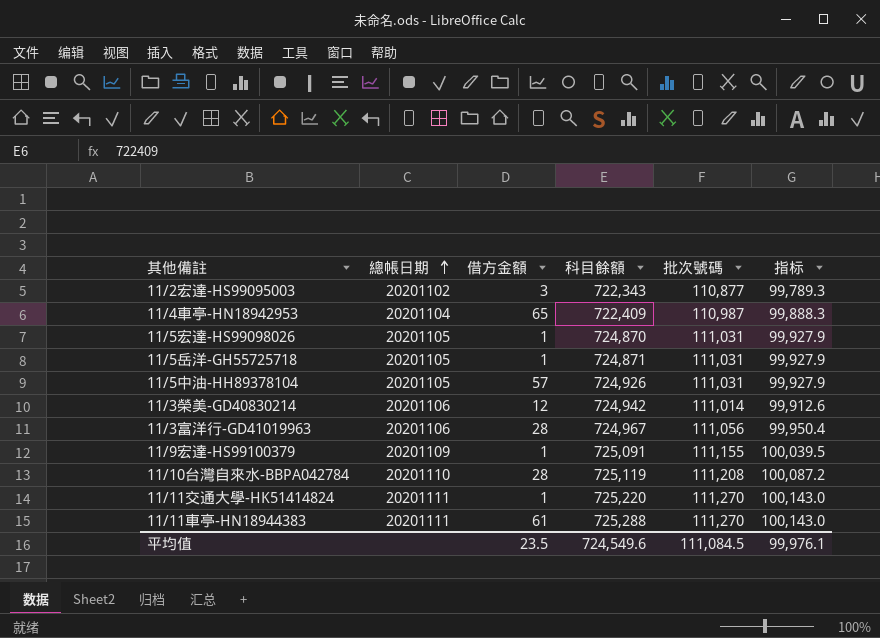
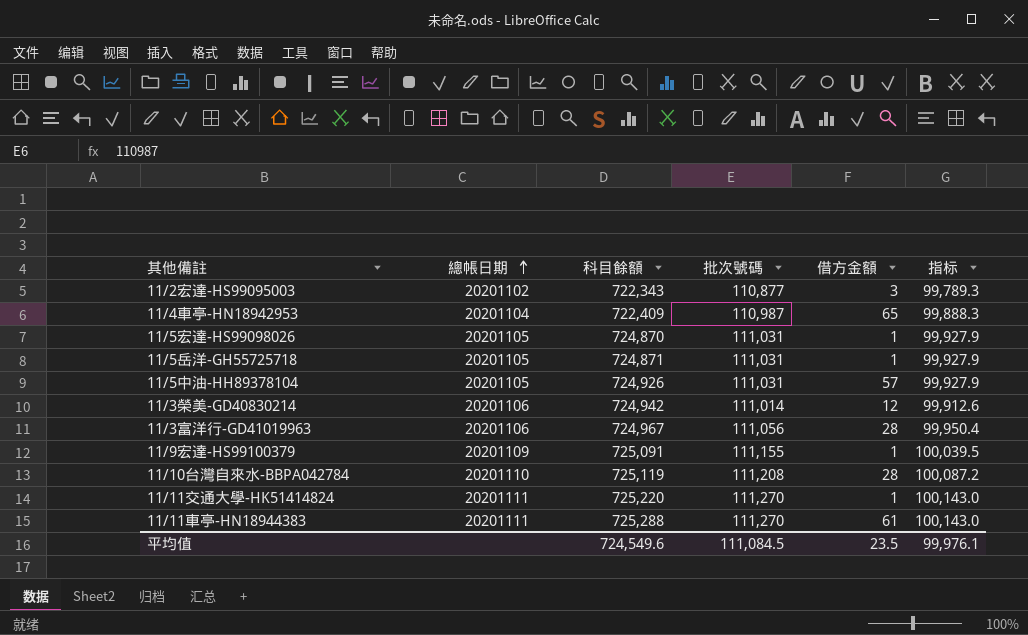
column 借方金額 | position: 3 -> 5

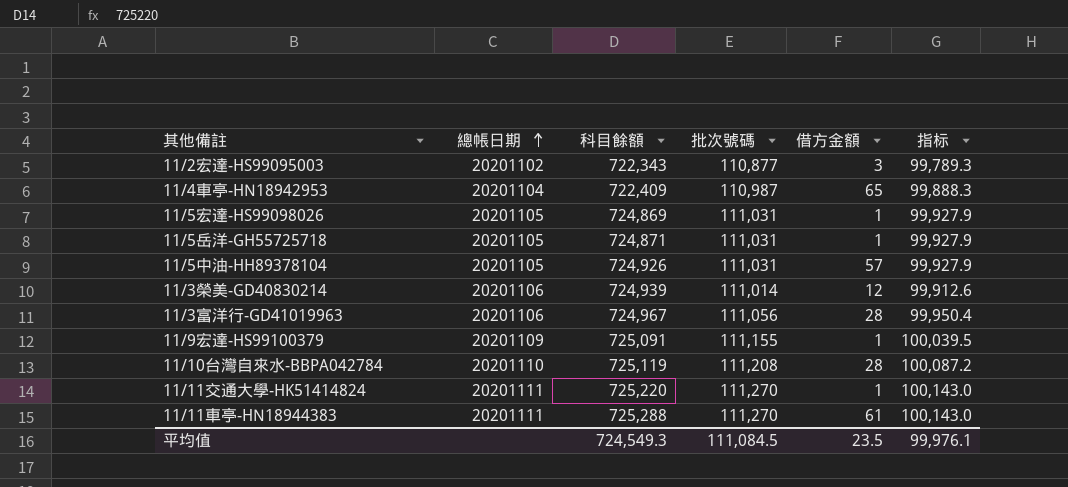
11/5宏達-HS99098026 | 科目餘額: 724,870 -> 724,869
11/3榮美-GD40830214 | 科目餘額: 724,942 -> 724,939
平均值 | 科目餘額: 724,549.6 -> 724,549.3

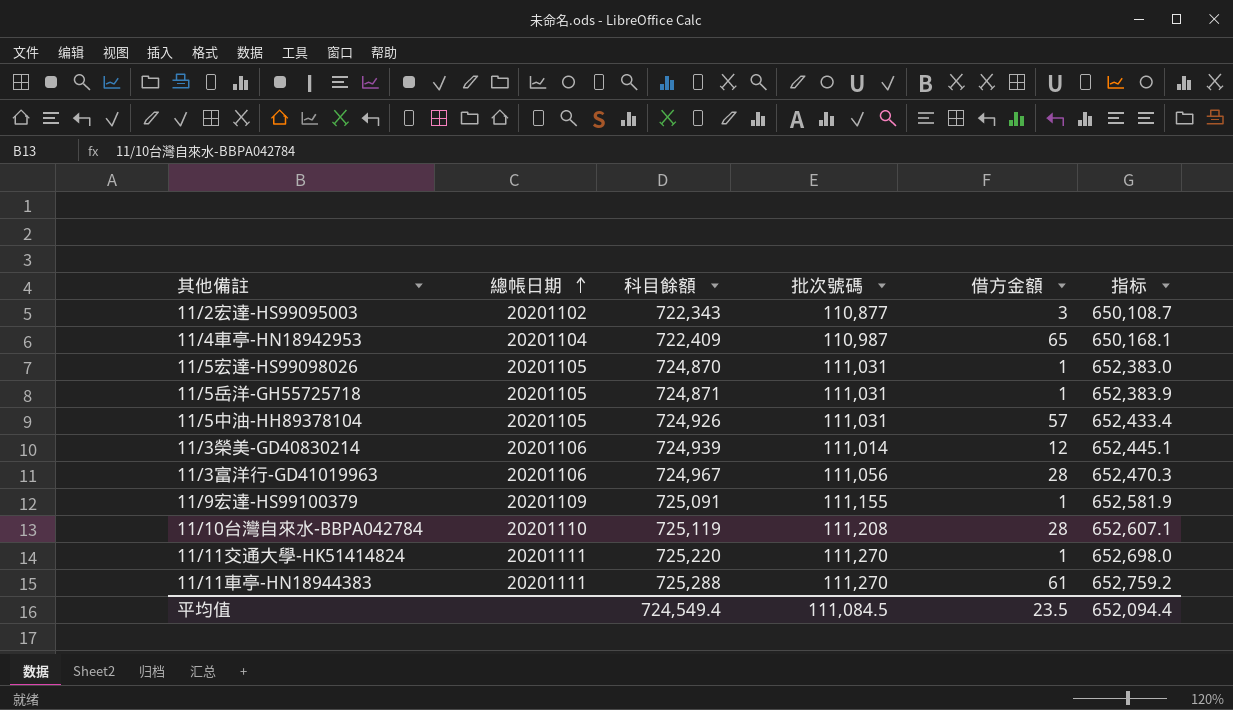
column 指标 | formula: [批次號碼] * 0.9 -> [科目餘額] * 0.9
11/5宏達-HS99098026 | 科目餘額: 724,869 -> 724,870
平均值 | 科目餘額: 724,549.3 -> 724,549.4
平均值 | 指标: 99,976.1 -> 652,094.4

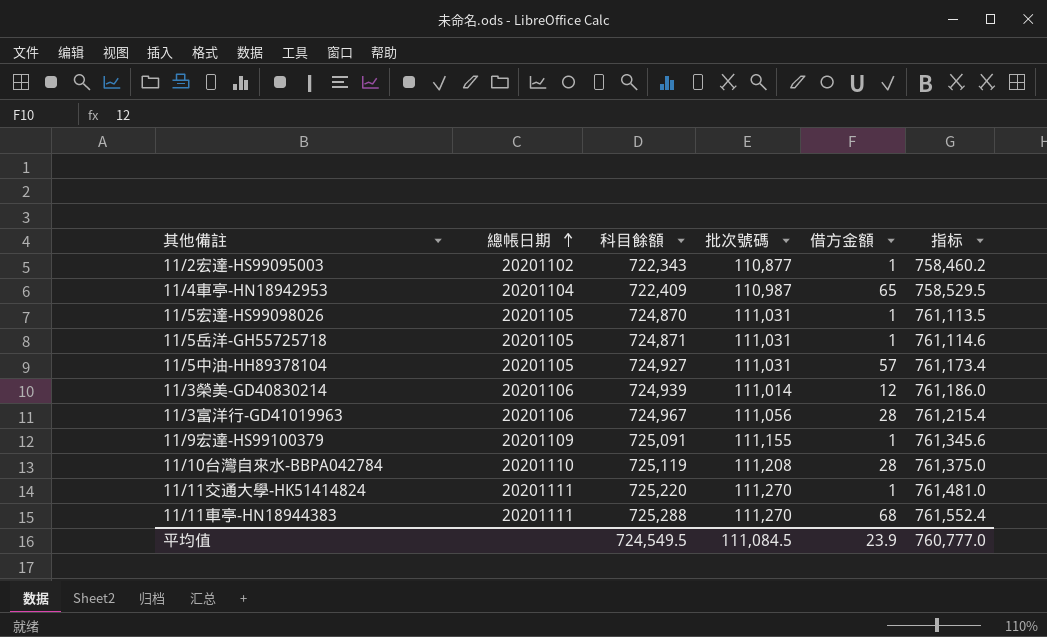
column 指标 | formula: [科目餘額] * 0.9 -> [科目餘額] * 1.05
11/2宏達-HS99095003 | 借方金額: 3 -> 1
11/5中油-HH89378104 | 科目餘額: 724,926 -> 724,927
11/11車亭-HN18944383 | 借方金額: 61 -> 68
平均值 | 科目餘額: 724,549.4 -> 724,549.5
平均值 | 借方金額: 23.5 -> 23.9
平均值 | 指标: 652,094.4 -> 760,777.0

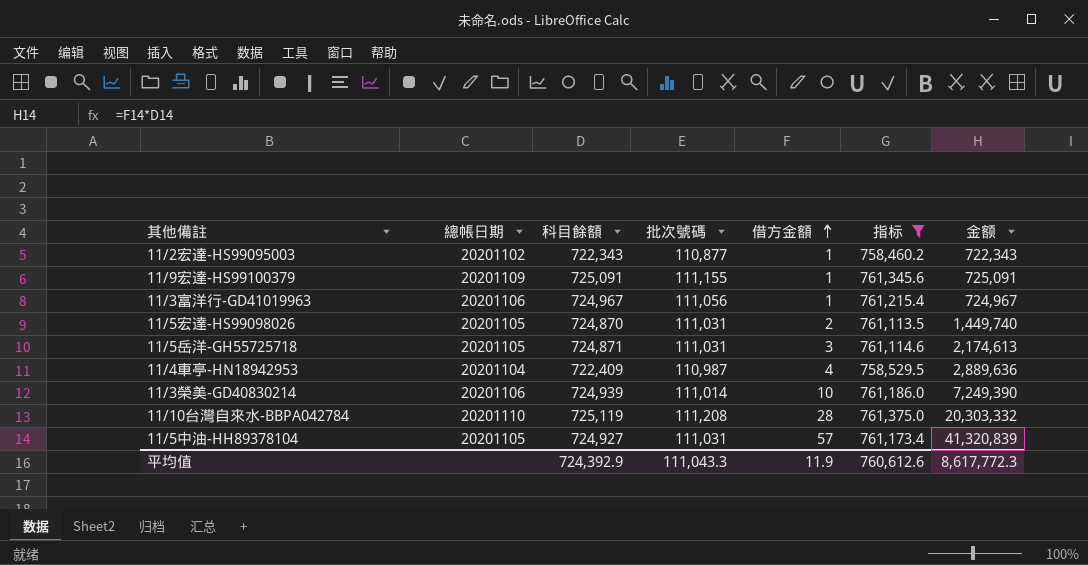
filter: none -> 指标 <= 761,375.0
row order: 總帳日期 ascending -> 借方金額 ascending
column 金额 | formula: none -> [科目餘額] * [借方金額]
11/3富洋行-GD41019963 | 借方金額: 28 -> 1
11/5宏達-HS99098026 | 借方金額: 1 -> 2
11/5岳洋-GH55725718 | 借方金額: 1 -> 3
11/4車亭-HN18942953 | 借方金額: 65 -> 4
11/3榮美-GD40830214 | 借方金額: 12 -> 10
平均值 | 科目餘額: 724,549.5 -> 724,392.9
平均值 | 批次號碼: 111,084.5 -> 111,043.3
平均值 | 借方金額: 23.9 -> 11.9
平均值 | 指标: 760,777.0 -> 760,612.6

